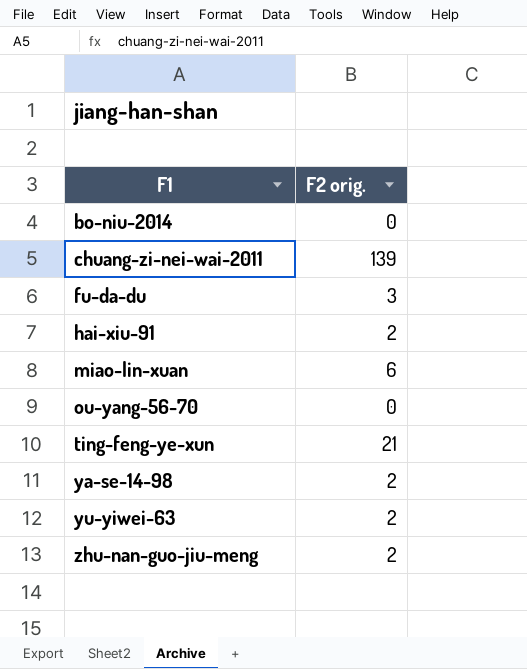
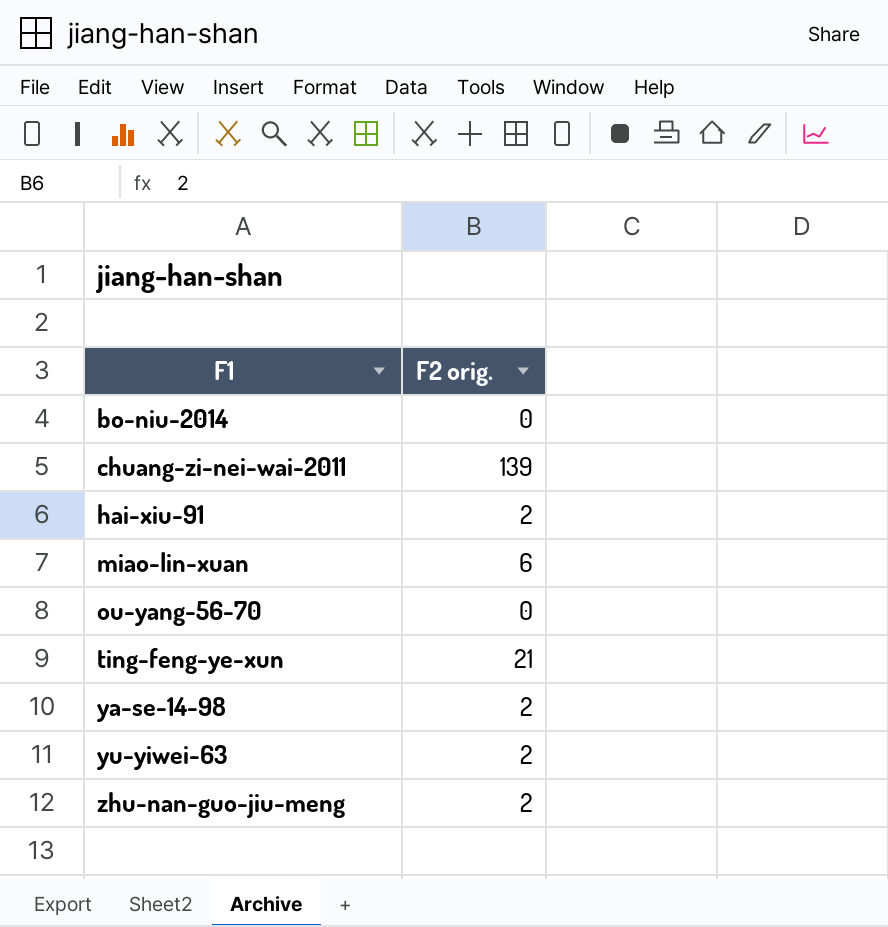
row fu-da-du: 3 -> none

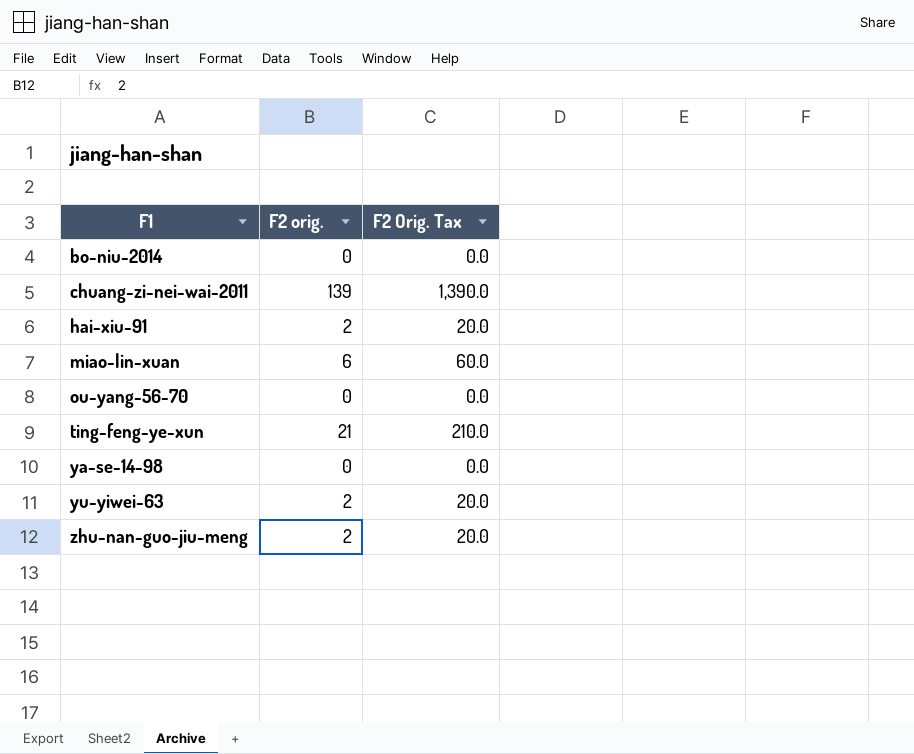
column F2 Orig. Tax | formula: none -> [F2 orig.] * 10
ya-se-14-98 | F2 orig.: 2 -> 0

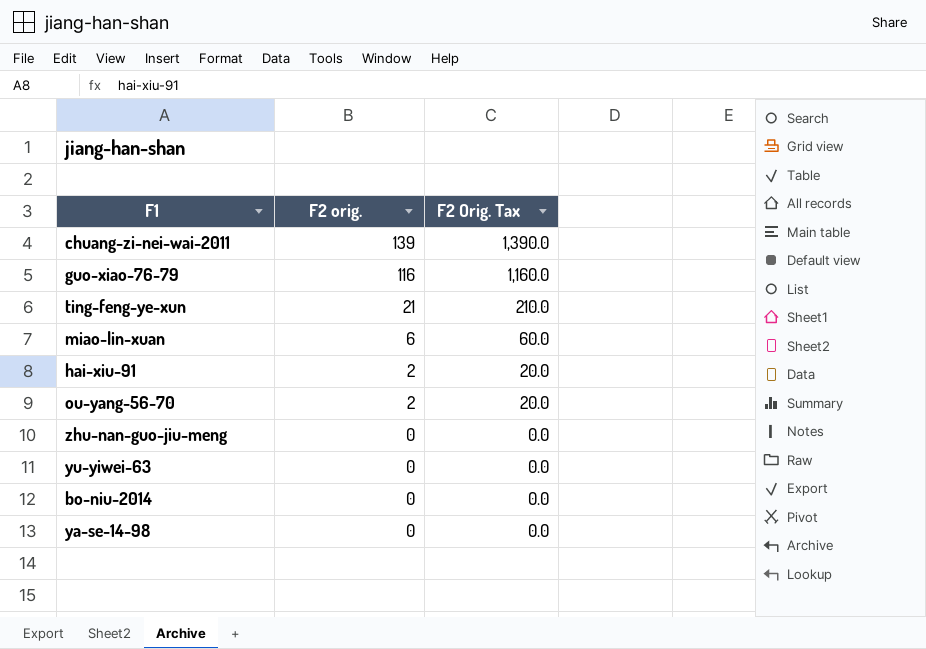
row order: F1 ascending -> F2 orig. descending
row guo-xiao-76-79: none -> 116 | 1,160.0
ou-yang-56-70 | F2 orig.: 0 -> 2
ou-yang-56-70 | F2 Orig. Tax: 0.0 -> 20.0
zhu-nan-guo-jiu-meng | F2 orig.: 2 -> 0
zhu-nan-guo-jiu-meng | F2 Orig. Tax: 20.0 -> 0.0
yu-yiwei-63 | F2 orig.: 2 -> 0
yu-yiwei-63 | F2 Orig. Tax: 20.0 -> 0.0

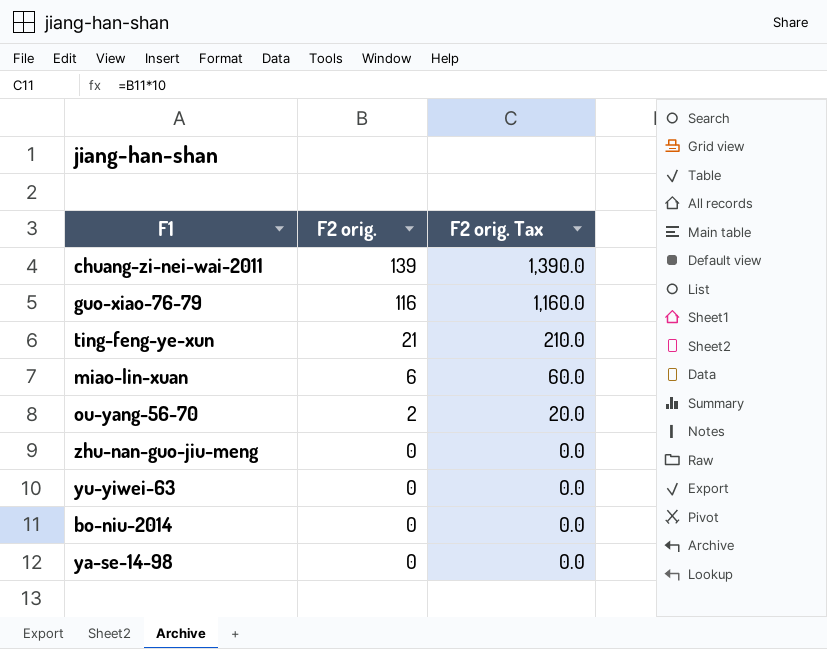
column name: F2 Orig. Tax -> F2 orig. Tax
row hai-xiu-91: 2 | 20.0 -> none

